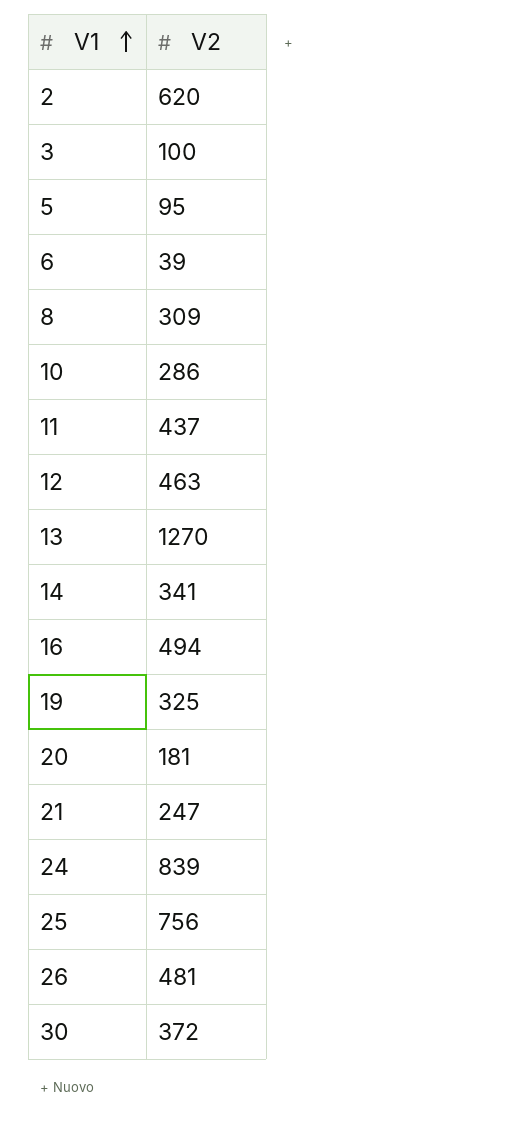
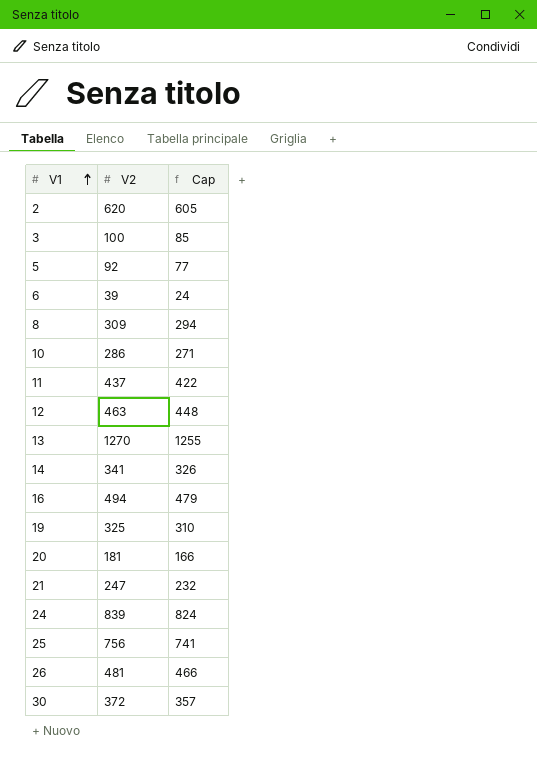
column Cap | formula: none -> [V2] - 15
5 | V2: 95 -> 92

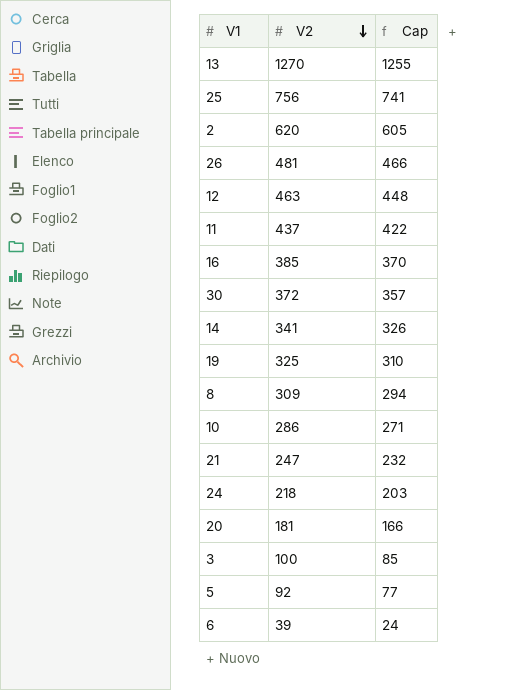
row order: V1 ascending -> V2 descending
16 | V2: 494 -> 385
16 | Cap: 479 -> 370
24 | V2: 839 -> 218
24 | Cap: 824 -> 203

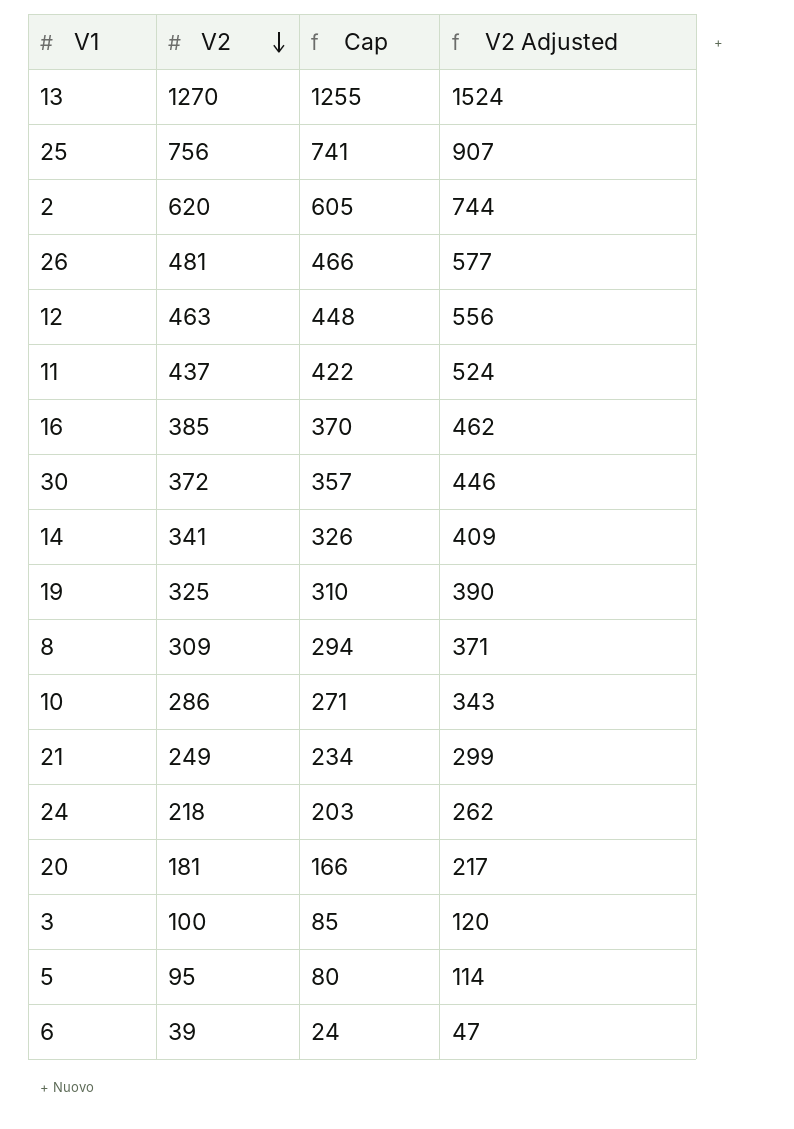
column V2 Adjusted | formula: none -> [V2] * 1.2
21 | V2: 247 -> 249
21 | Cap: 232 -> 234
5 | V2: 92 -> 95
5 | Cap: 77 -> 80

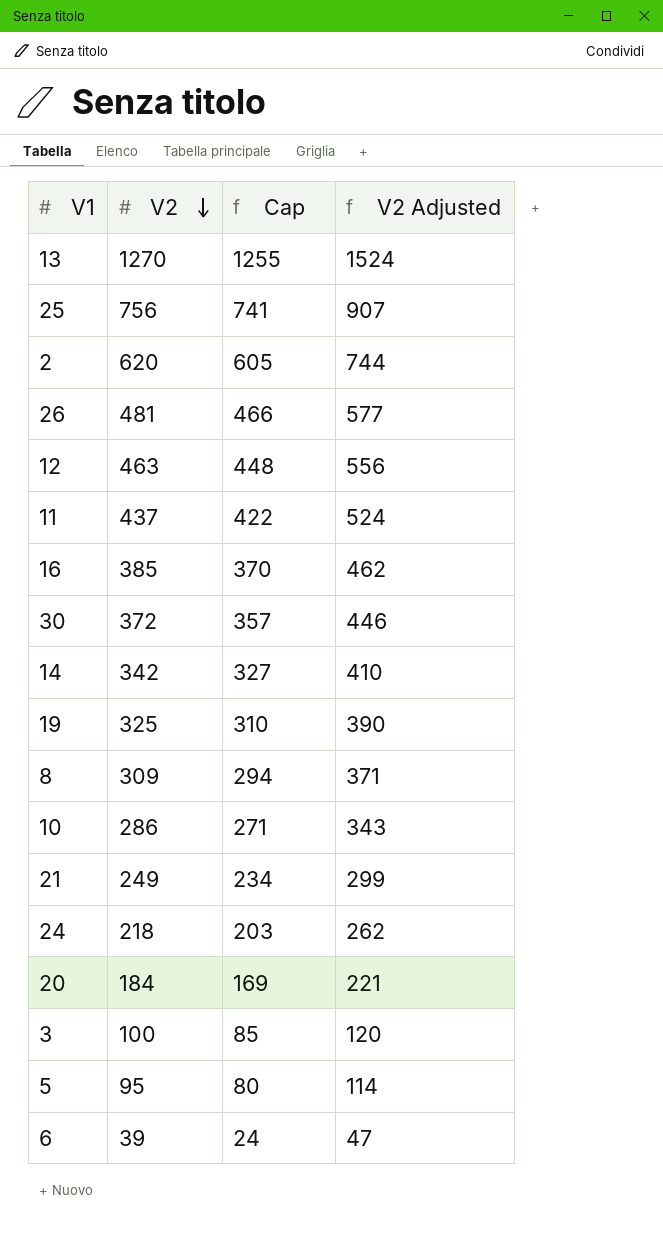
14 | V2: 341 -> 342
14 | Cap: 326 -> 327
14 | V2 Adjusted: 409 -> 410
20 | V2: 181 -> 184
20 | Cap: 166 -> 169
20 | V2 Adjusted: 217 -> 221

